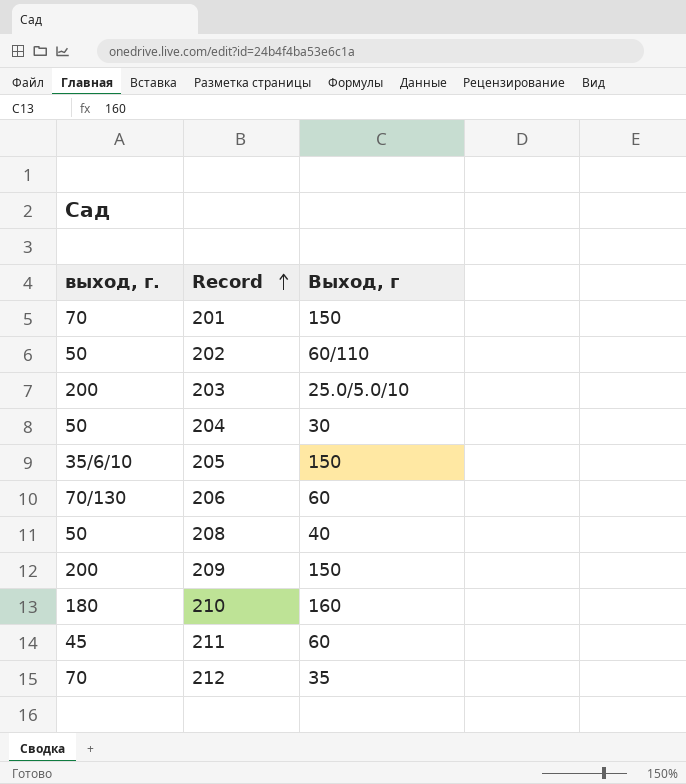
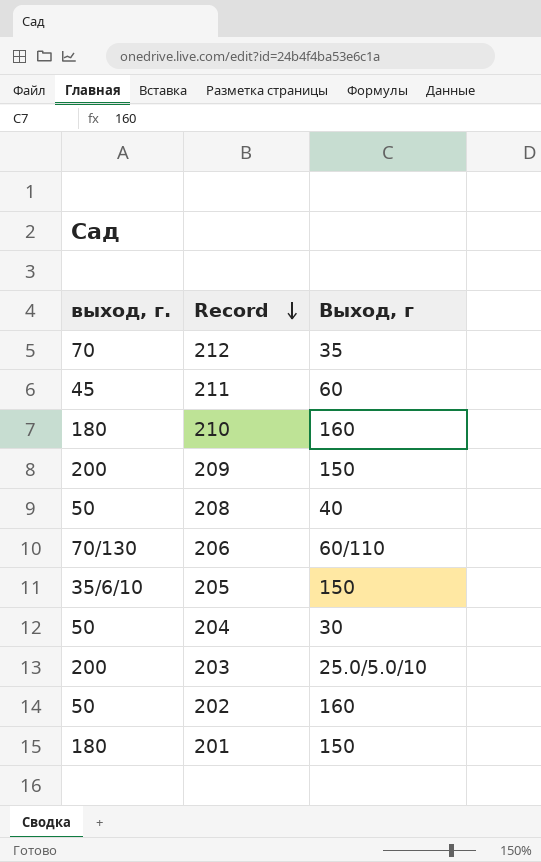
row order: Record ascending -> Record descending
206 | Выход, г: 60 -> 60/110
202 | Выход, г: 60/110 -> 160
201 | выход, г.: 70 -> 180

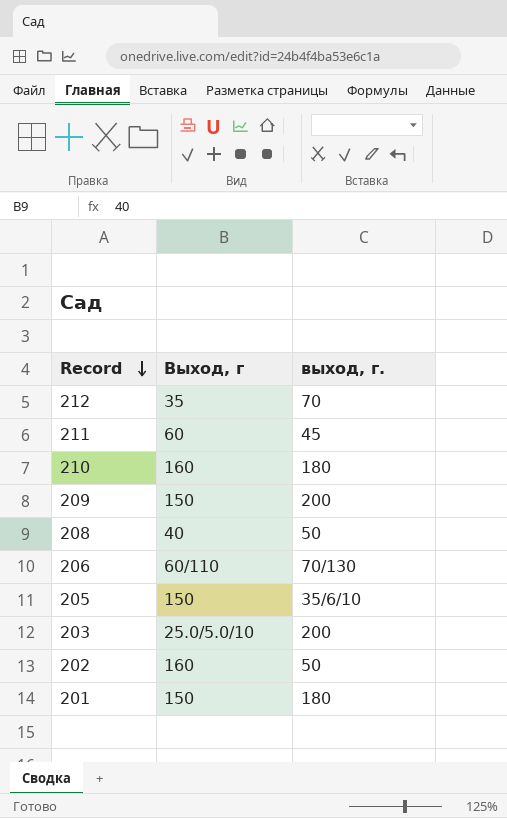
column выход, г. | position: 1 -> 3
row 204: 50 | 30 -> none

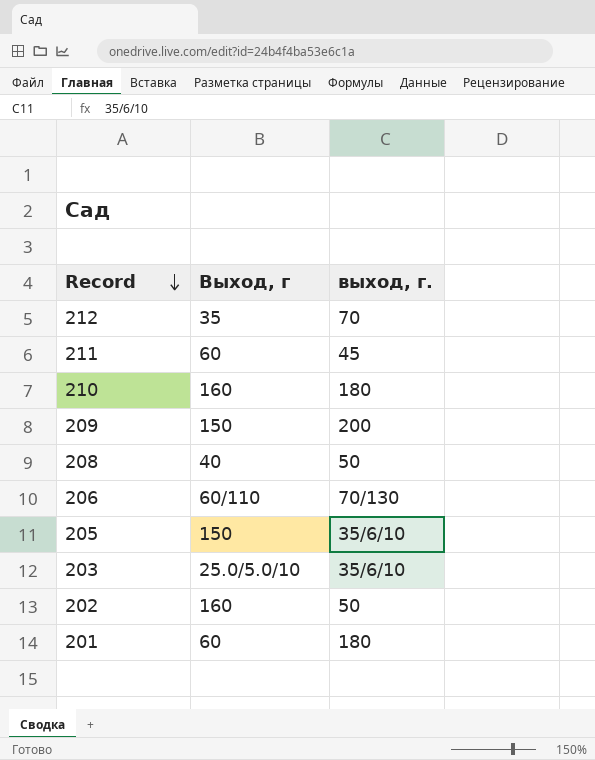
203 | выход, г.: 200 -> 35/6/10
201 | Выход, г: 150 -> 60

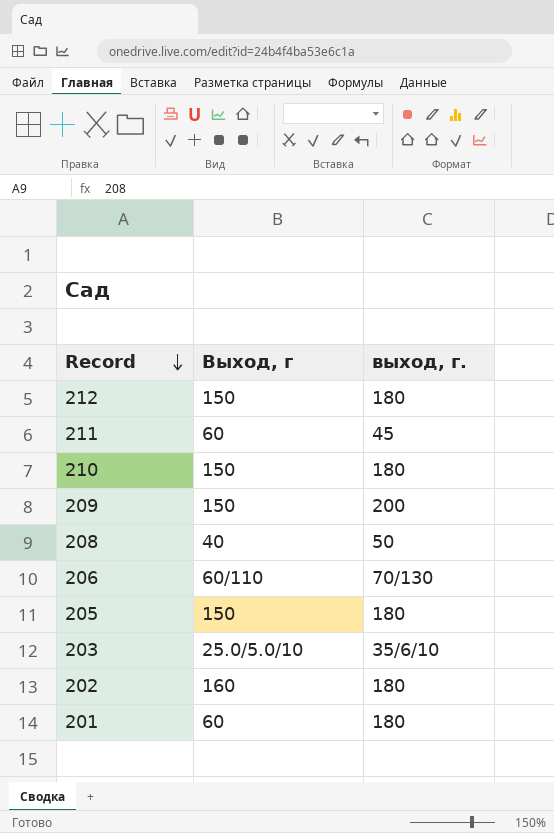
212 | Выход, г: 35 -> 150
212 | выход, г.: 70 -> 180
210 | Выход, г: 160 -> 150
205 | выход, г.: 35/6/10 -> 180
202 | выход, г.: 50 -> 180

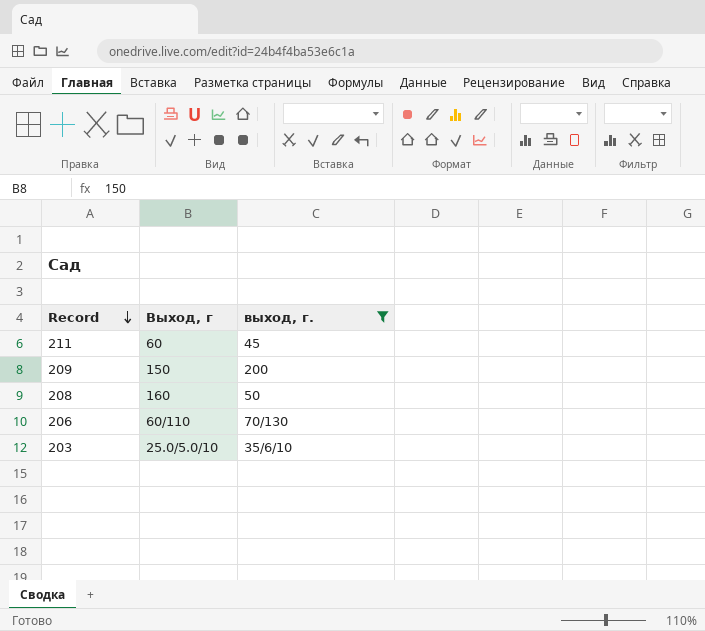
filter: none -> выход, г. != 180
208 | Выход, г: 40 -> 160

